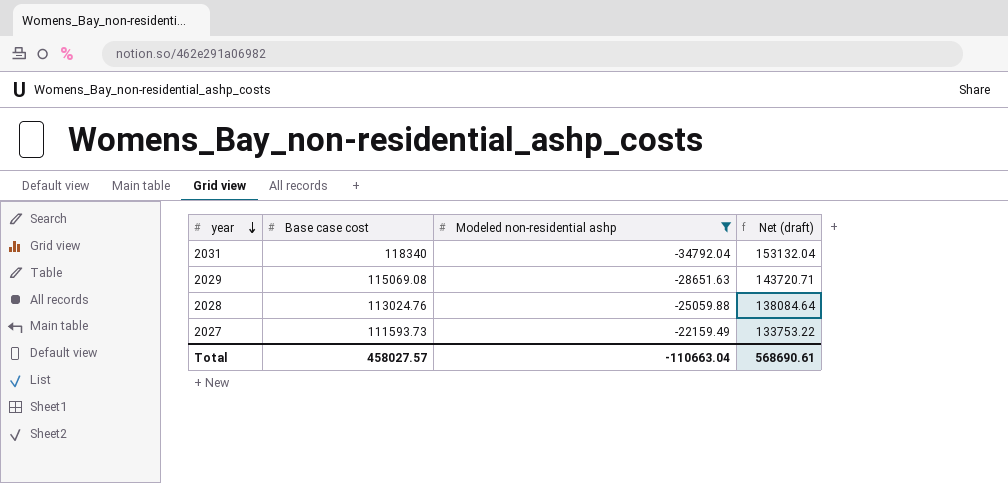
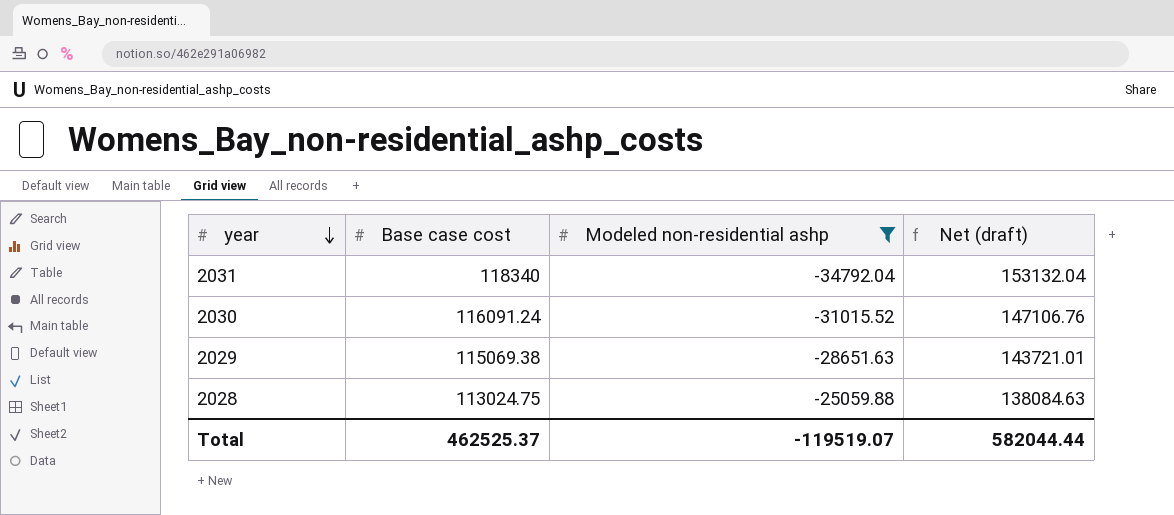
row 2027: 111593.73 | -22159.49 | 133753.22 -> none
row 2030: none -> 116091.24 | -31015.52 | 147106.76
2029 | Base case cost: 115069.08 -> 115069.38
2029 | Net (draft): 143720.71 -> 143721.01
2028 | Base case cost: 113024.76 -> 113024.75
2028 | Net (draft): 138084.64 -> 138084.63
Total | Base case cost: 458027.57 -> 462525.37
Total | Modeled non-residential ashp: -110663.04 -> -119519.07
Total | Net (draft): 568690.61 -> 582044.44

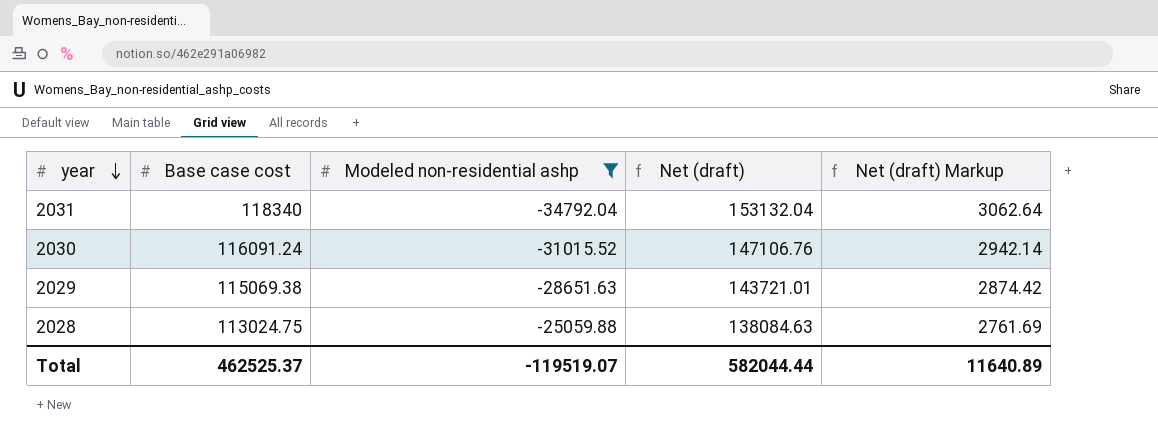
column Net (draft) Markup | formula: none -> [Net (draft)] * 0.02

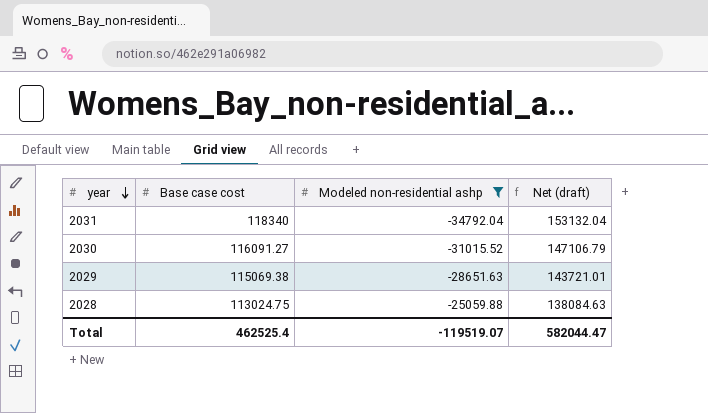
column Net (draft) Markup | formula: [Net (draft)] * 0.02 -> none
2030 | Base case cost: 116091.24 -> 116091.27
2030 | Net (draft): 147106.76 -> 147106.79
Total | Base case cost: 462525.37 -> 462525.4
Total | Net (draft): 582044.44 -> 582044.47

